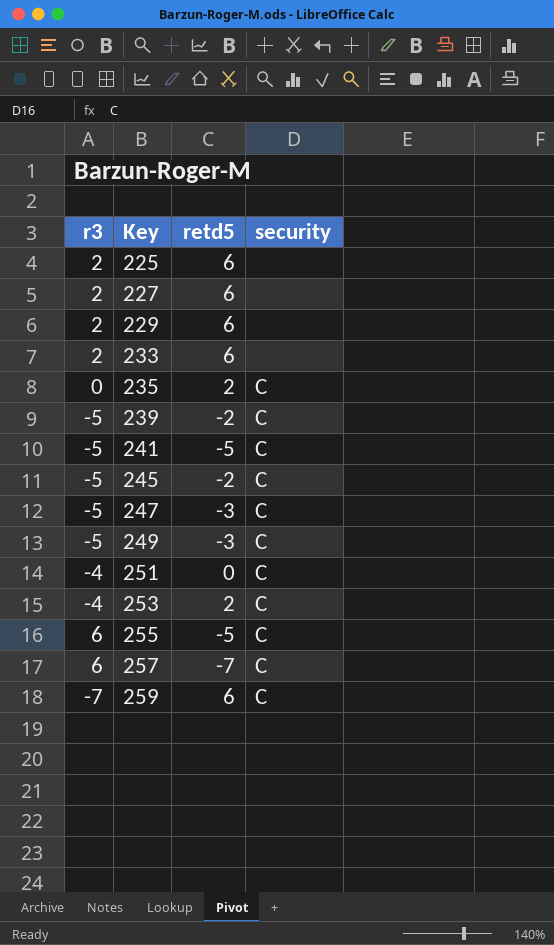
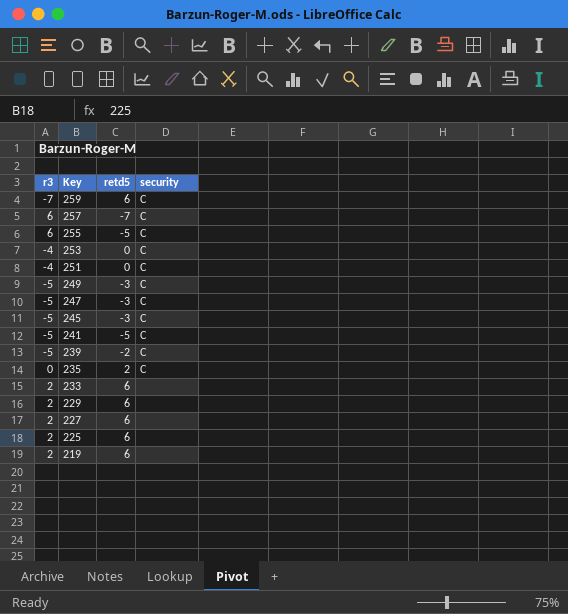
row order: Key ascending -> Key descending
253 | retd5: 2 -> 0
245 | retd5: -2 -> -3
row 219: none -> 2 | 6 | none

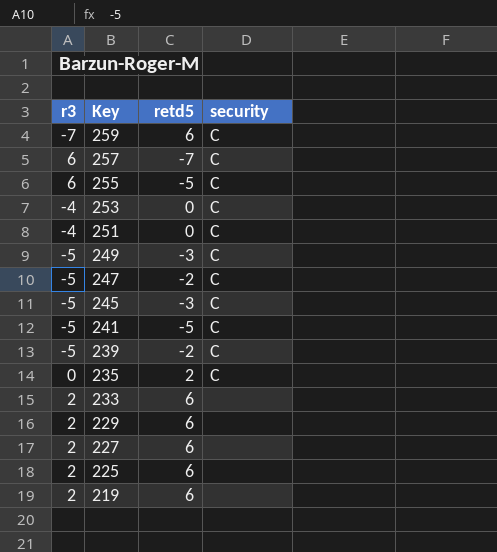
247 | retd5: -3 -> -2

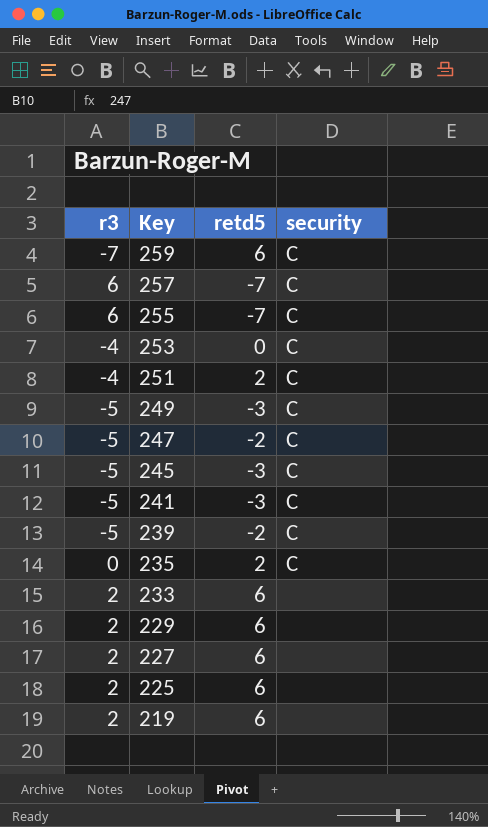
255 | retd5: -5 -> -7
251 | retd5: 0 -> 2
241 | retd5: -5 -> -3

